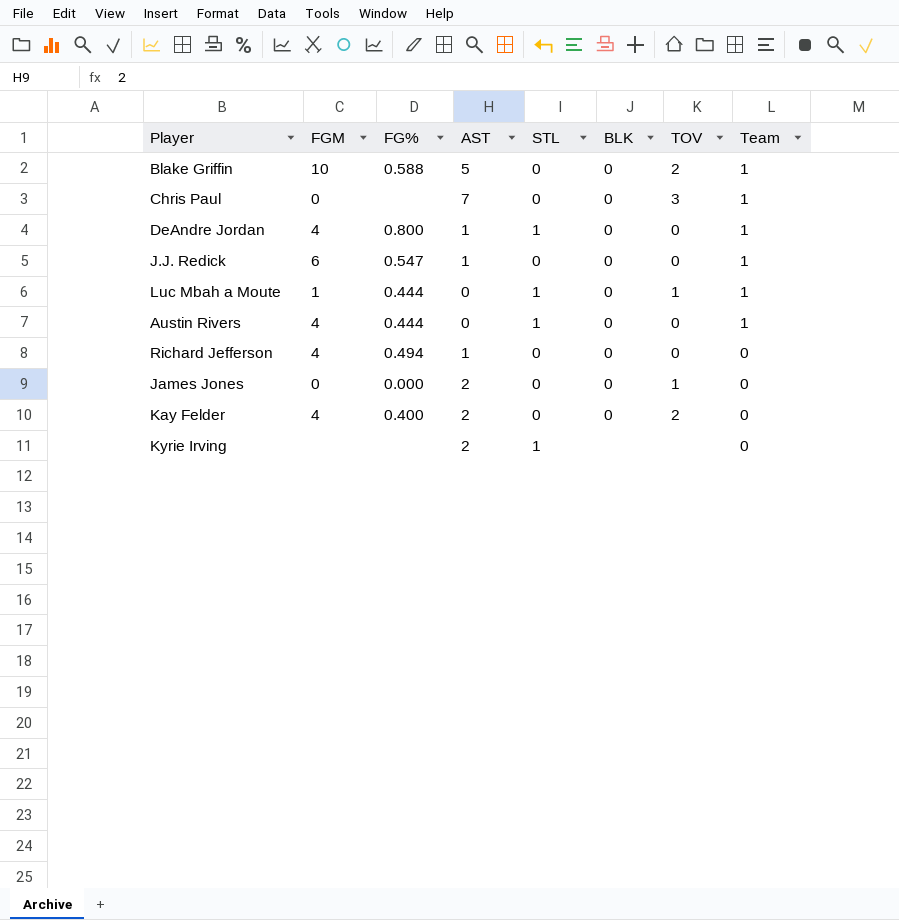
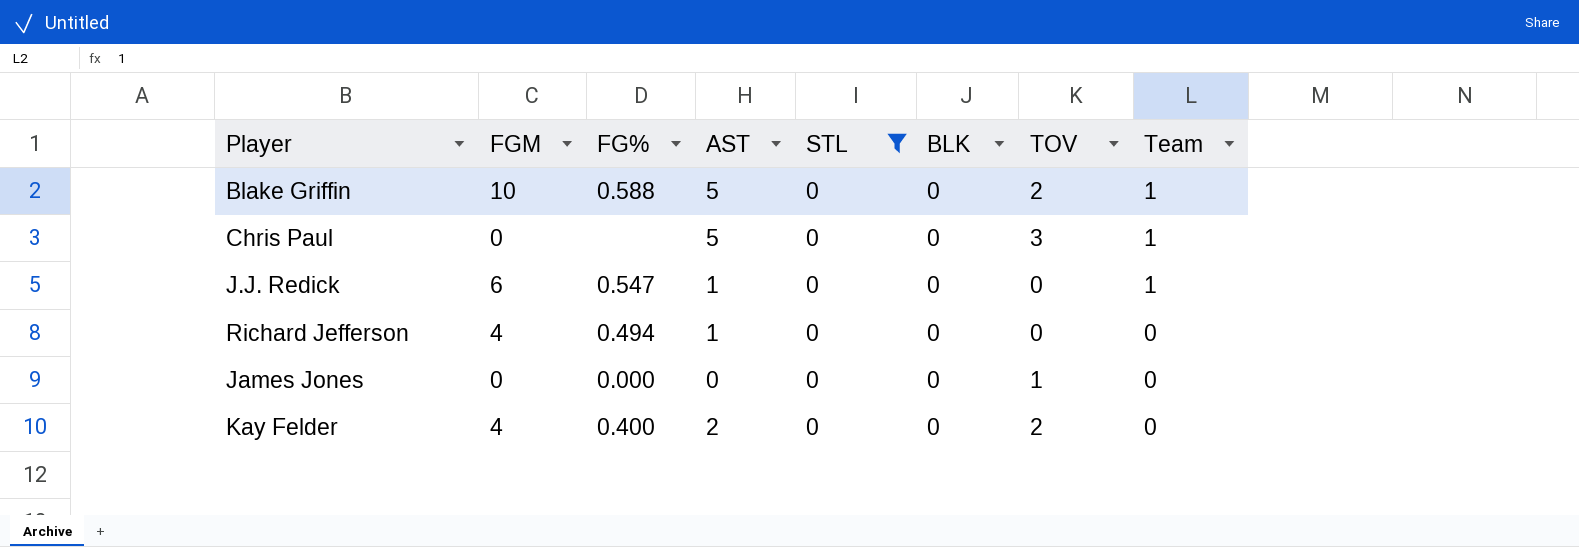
filter: none -> STL = 0
Chris Paul | AST: 7 -> 5
James Jones | AST: 2 -> 0

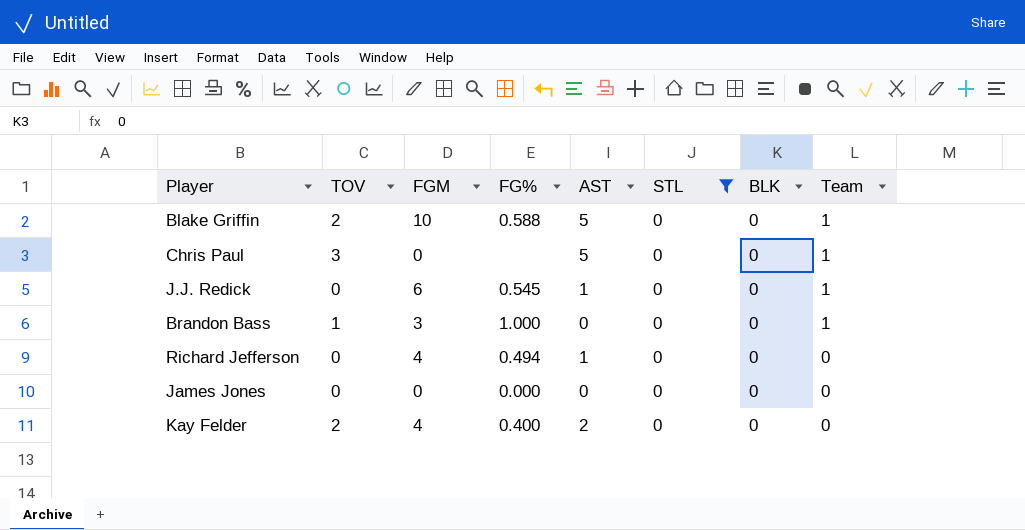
column TOV | position: 7 -> 2
J.J. Redick | FG%: 0.547 -> 0.545
row Brandon Bass: none -> 1 | 3 | 1.000 | 0 | 0 | 0 | 1
James Jones | TOV: 1 -> 0

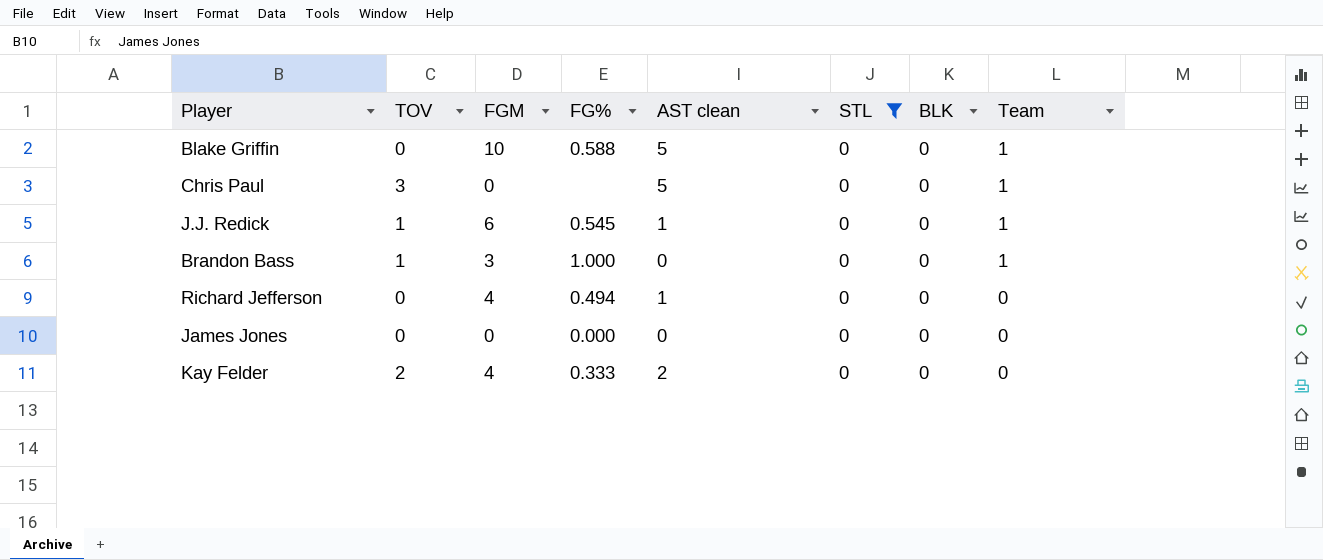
column name: AST -> AST clean
Blake Griffin | TOV: 2 -> 0
J.J. Redick | TOV: 0 -> 1
Kay Felder | FG%: 0.400 -> 0.333

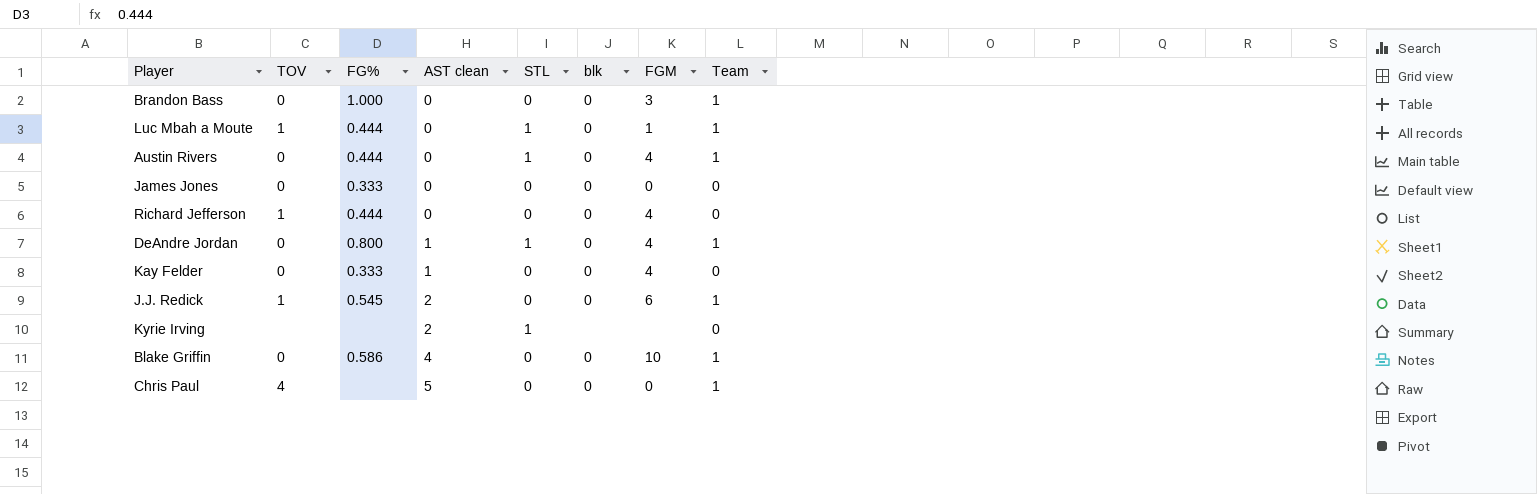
filter: STL = 0 -> none
row order: Team descending -> AST clean ascending
column name: BLK -> blk
column FGM | position: 3 -> 7
Brandon Bass | TOV: 1 -> 0
James Jones | FG%: 0.000 -> 0.333
Richard Jefferson | TOV: 0 -> 1
Richard Jefferson | FG%: 0.494 -> 0.444
Richard Jefferson | AST clean: 1 -> 0
Kay Felder | TOV: 2 -> 0
Kay Felder | AST clean: 2 -> 1
J.J. Redick | AST clean: 1 -> 2
Blake Griffin | FG%: 0.588 -> 0.586
Blake Griffin | AST clean: 5 -> 4
Chris Paul | TOV: 3 -> 4

